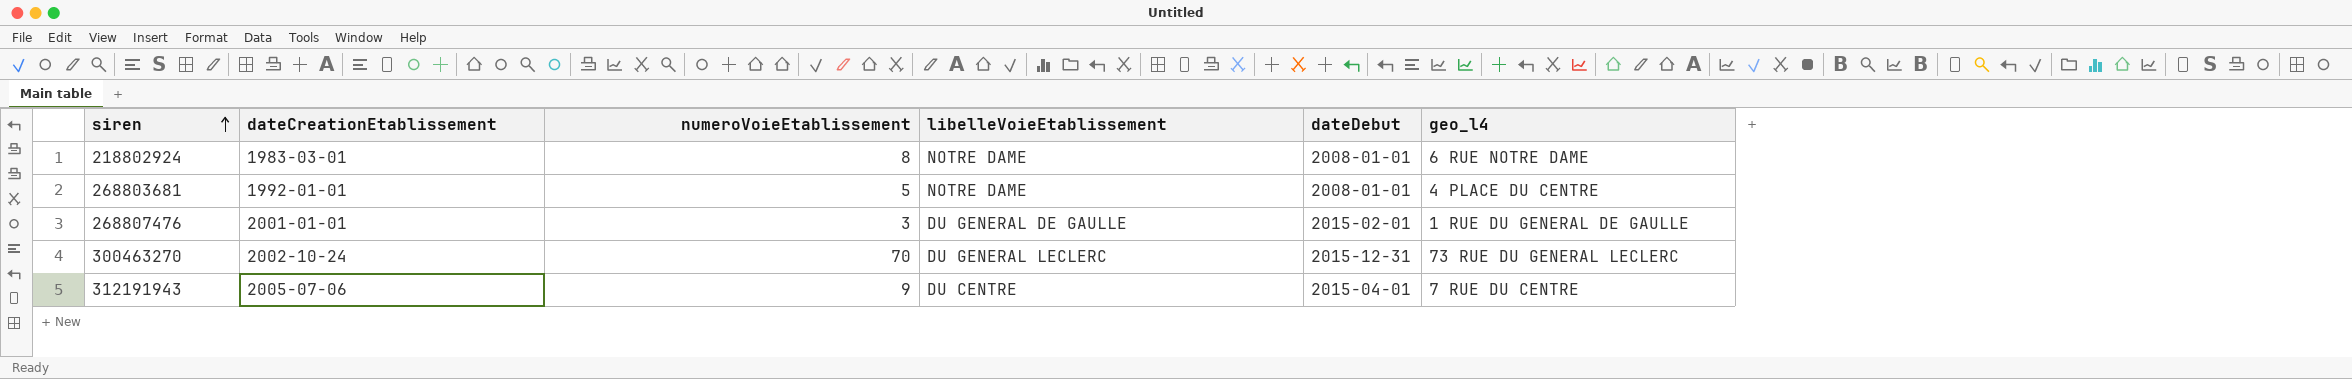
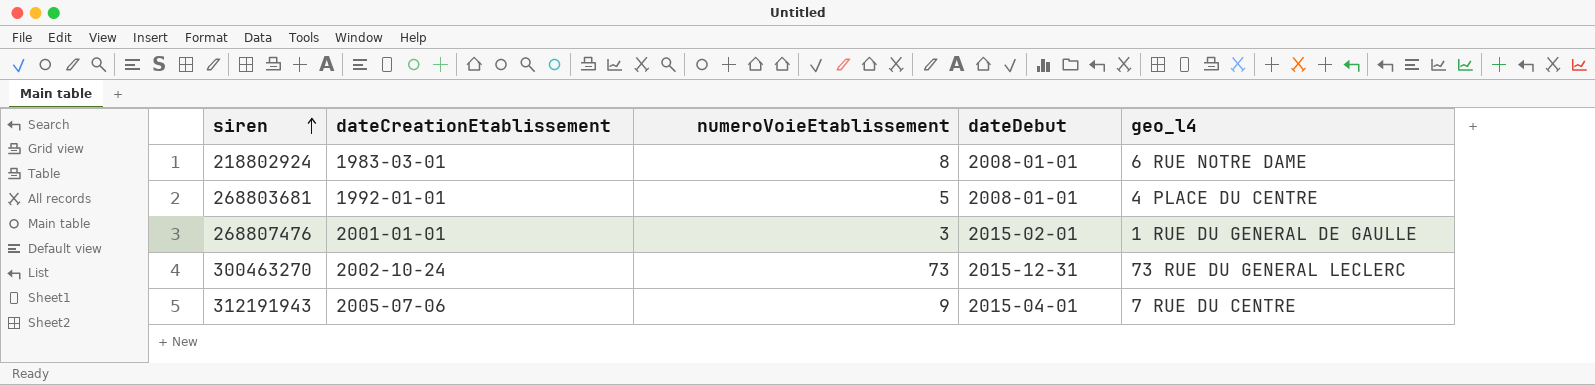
column libelleVoieEtablissement | position: 4 -> none
300463270 | numeroVoieEtablissement: 70 -> 73

